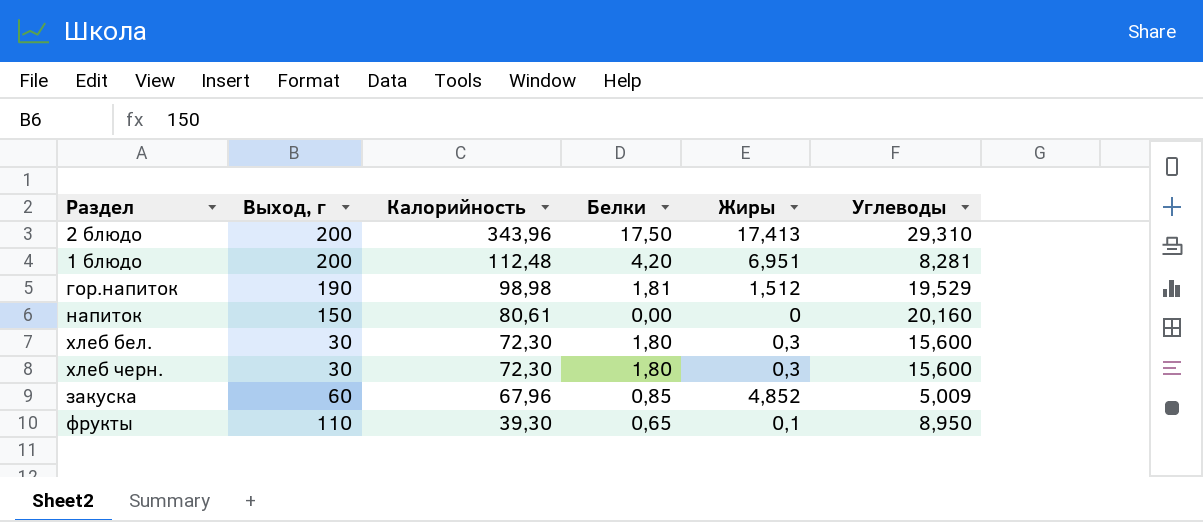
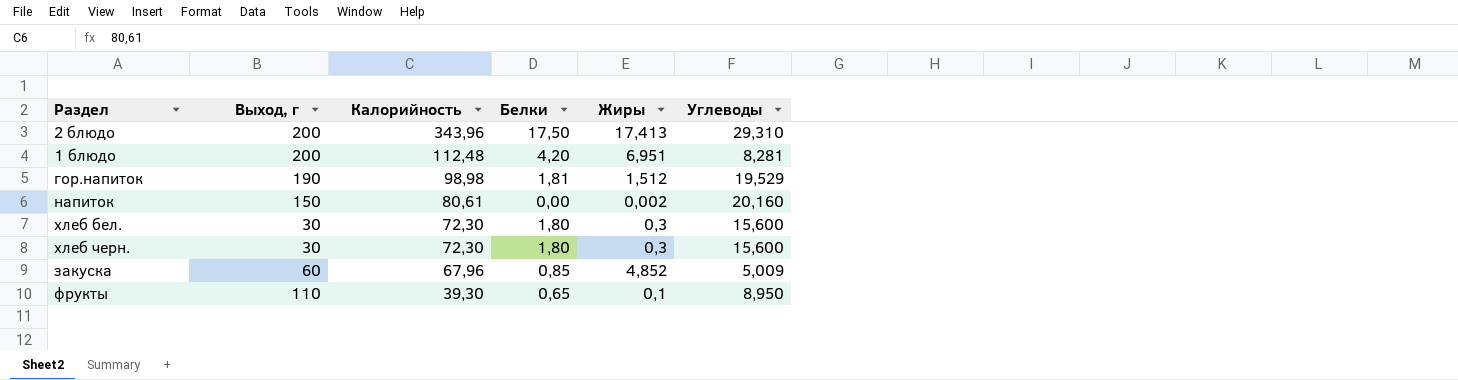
напиток | Жиры: 0 -> 0,002

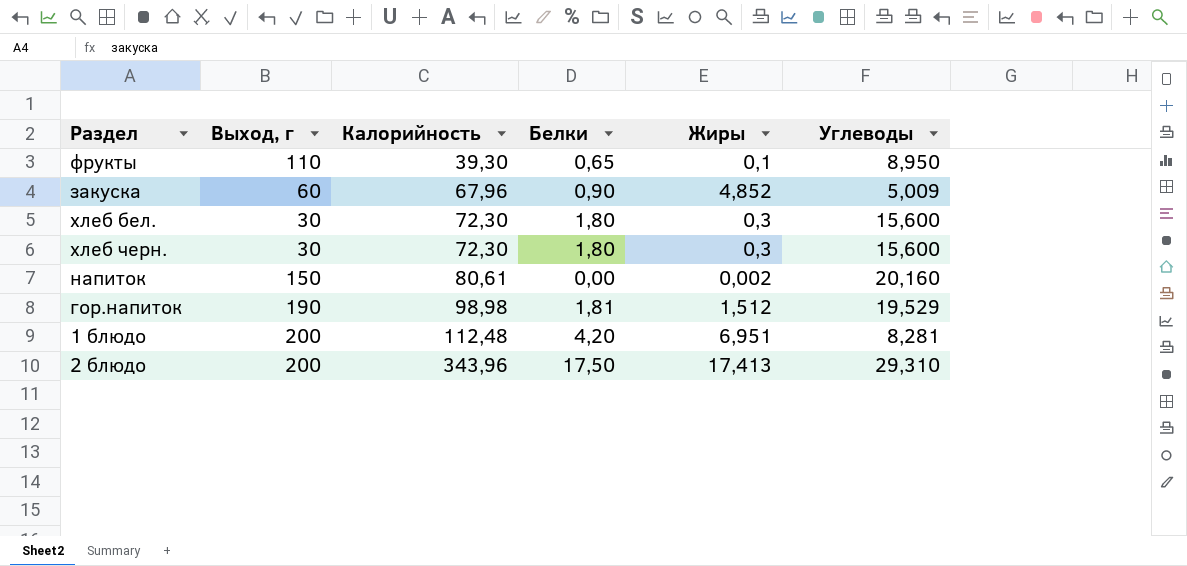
row order: Калорийность descending -> Калорийность ascending
закуска | Белки: 0,85 -> 0,90

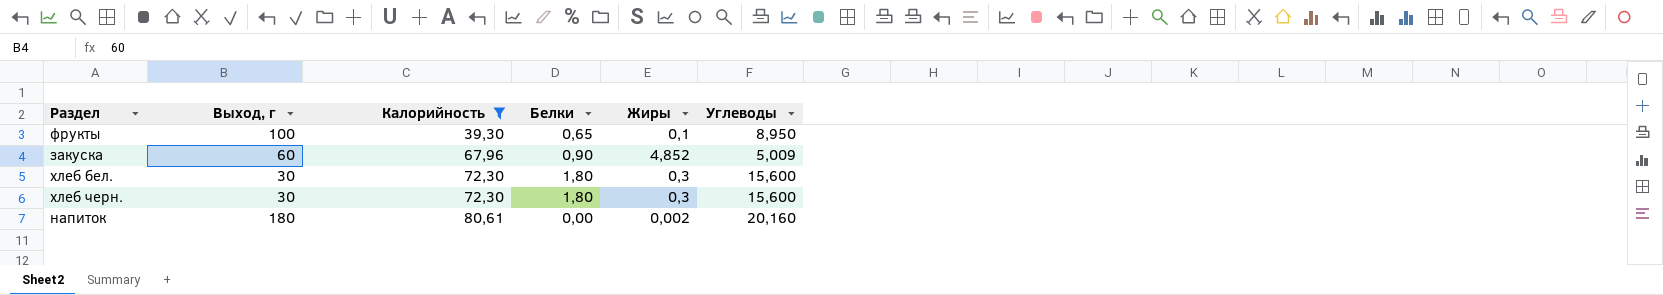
filter: none -> Калорийность <= 80,61
фрукты | Выход, г: 110 -> 100
напиток | Выход, г: 150 -> 180

